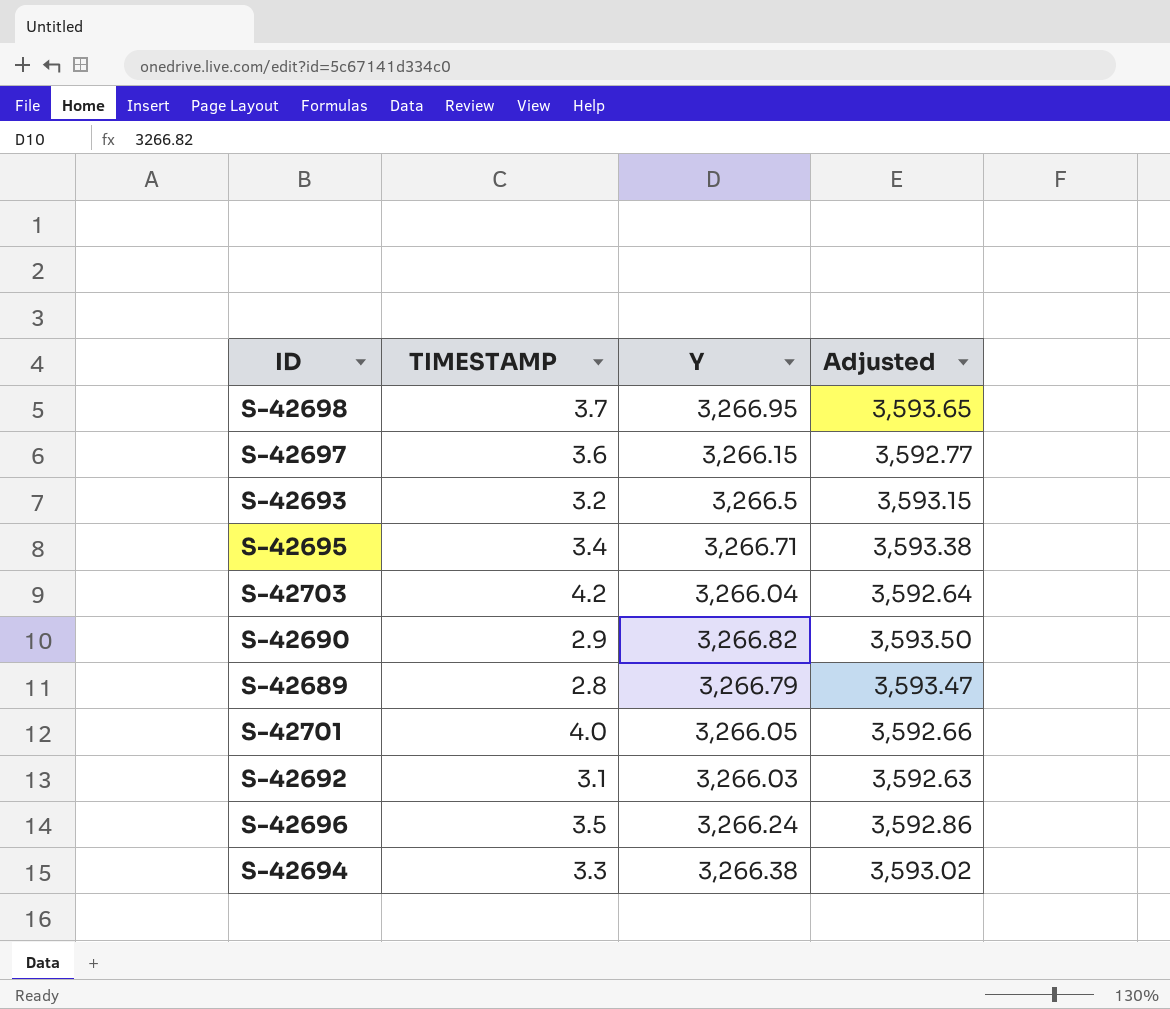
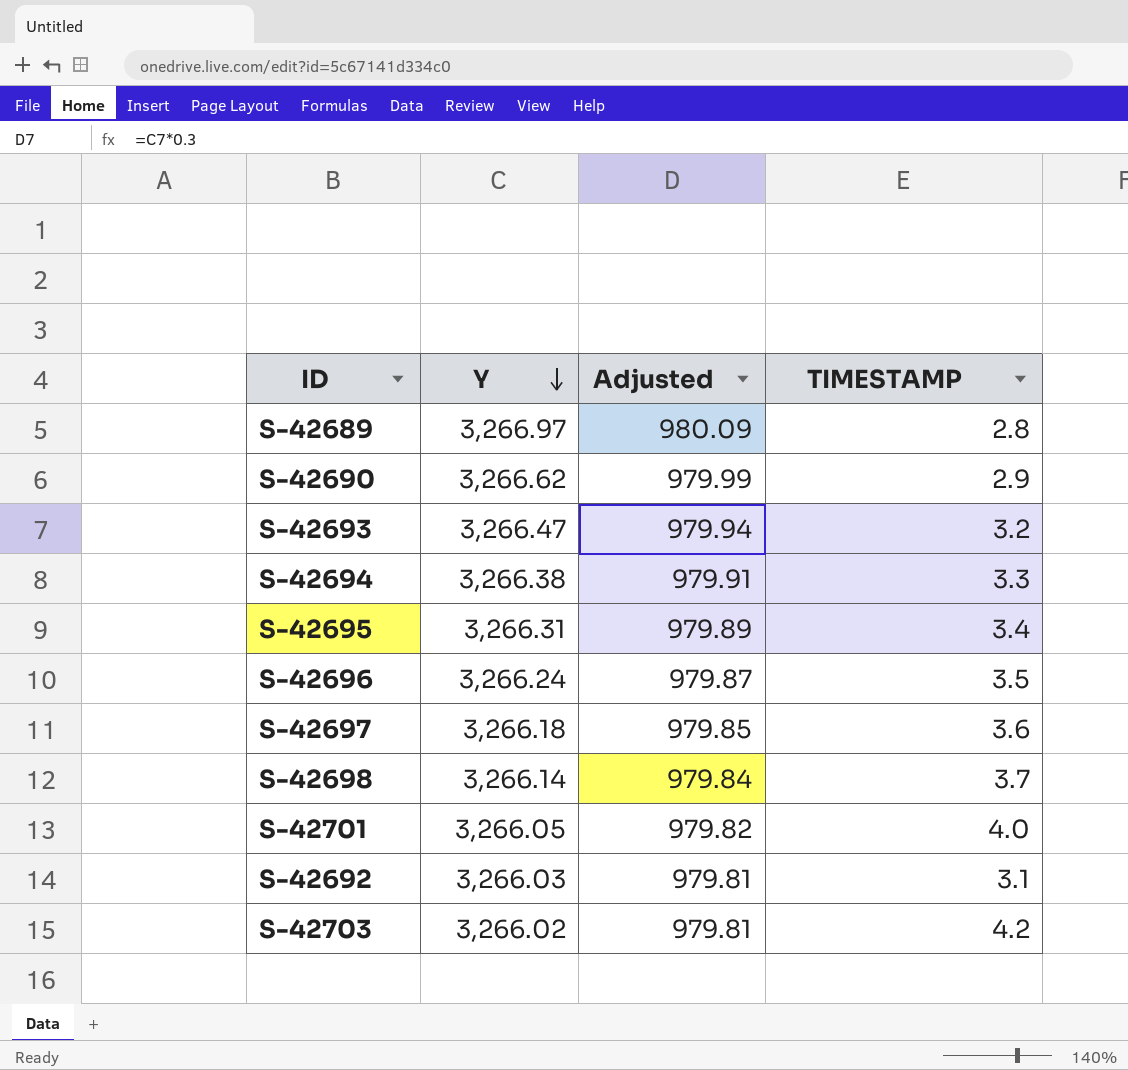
row order: none -> Y descending
column Adjusted | formula: [Y] * 1.1 -> [Y] * 0.3
column TIMESTAMP | position: 2 -> 4
S-42689 | Y: 3,266.79 -> 3,266.97
S-42690 | Y: 3,266.82 -> 3,266.62
S-42693 | Y: 3,266.5 -> 3,266.47
S-42695 | Y: 3,266.71 -> 3,266.31
S-42697 | Y: 3,266.15 -> 3,266.18
S-42698 | Y: 3,266.95 -> 3,266.14
S-42703 | Y: 3,266.04 -> 3,266.02

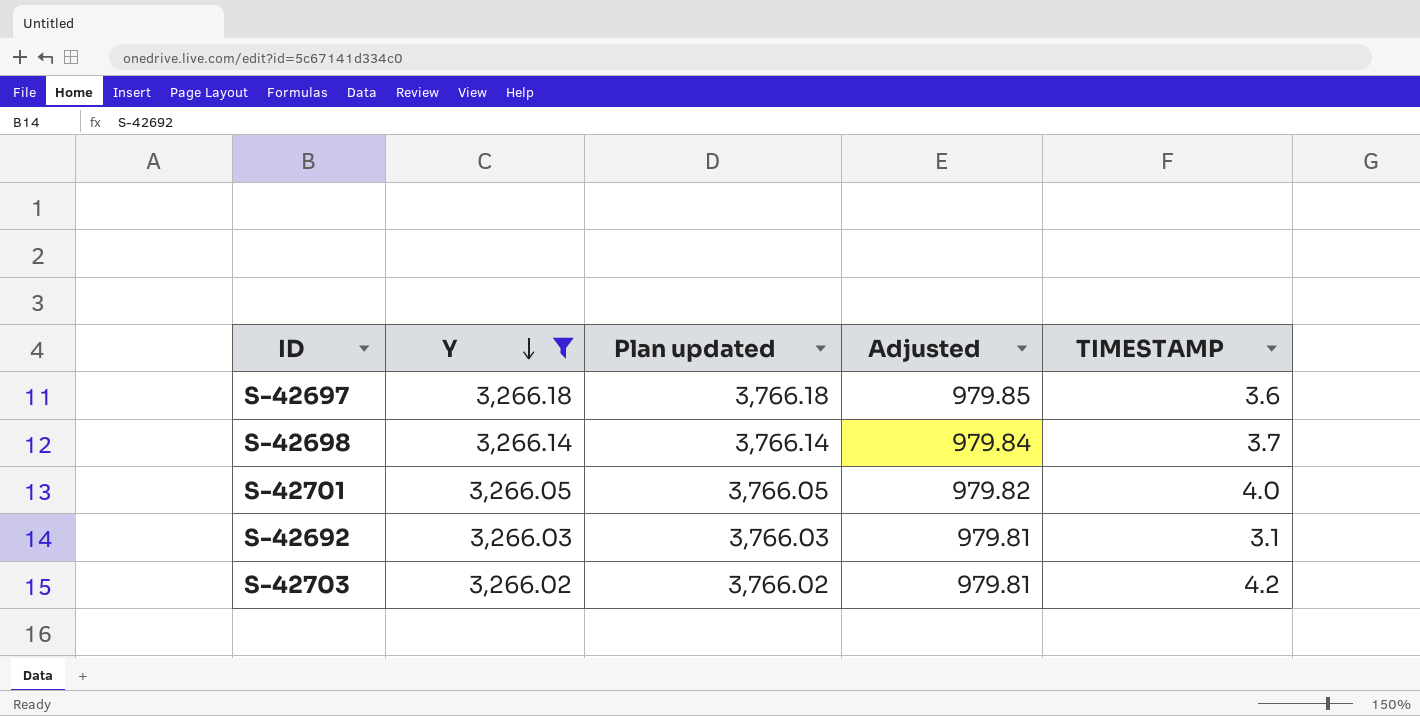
filter: none -> Y <= 3,266.18
column Plan updated | formula: none -> [Y] + 500

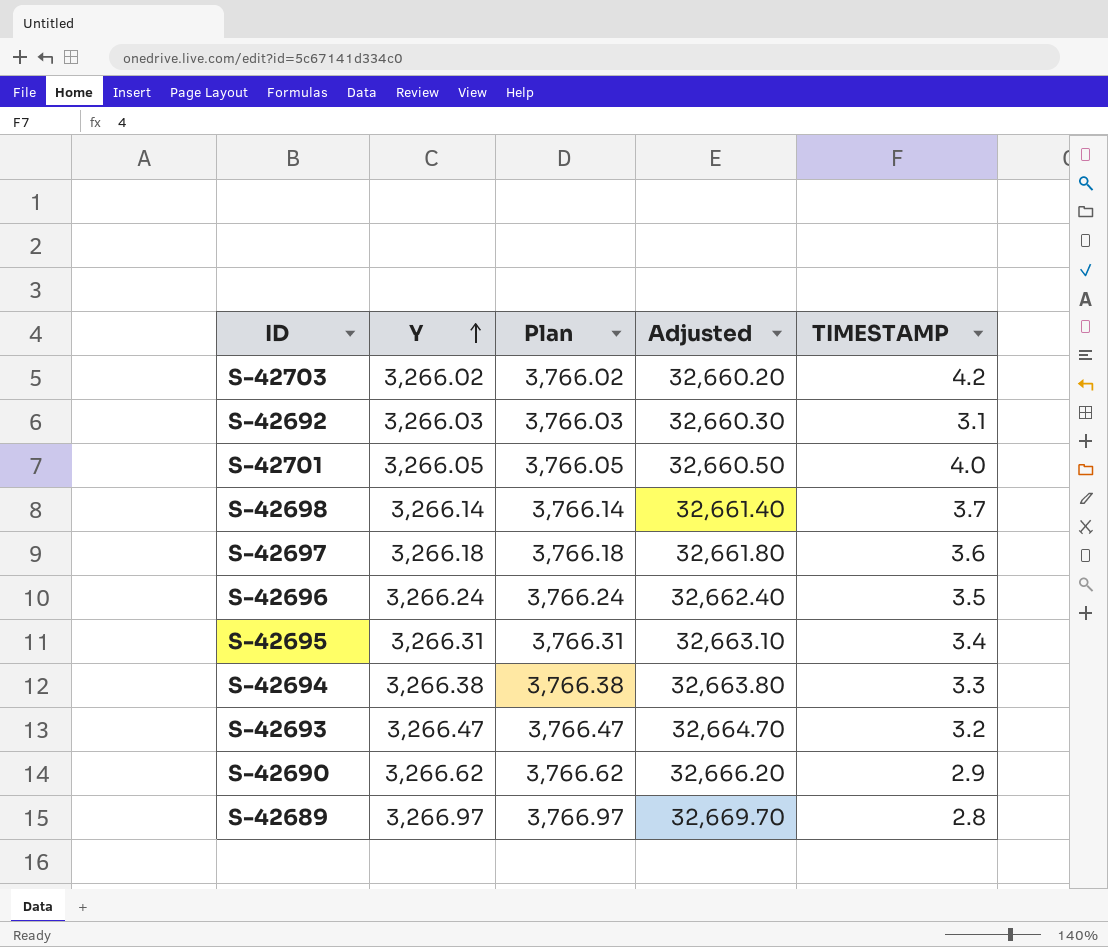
filter: Y <= 3,266.18 -> none
row order: Y descending -> Y ascending
column name: Plan updated -> Plan
column Adjusted | formula: [Y] * 0.3 -> [Y] * 10

